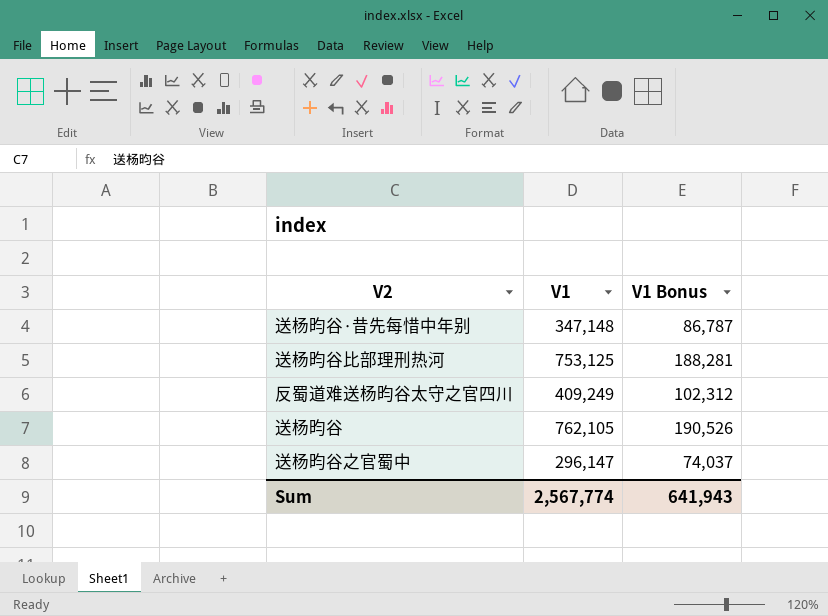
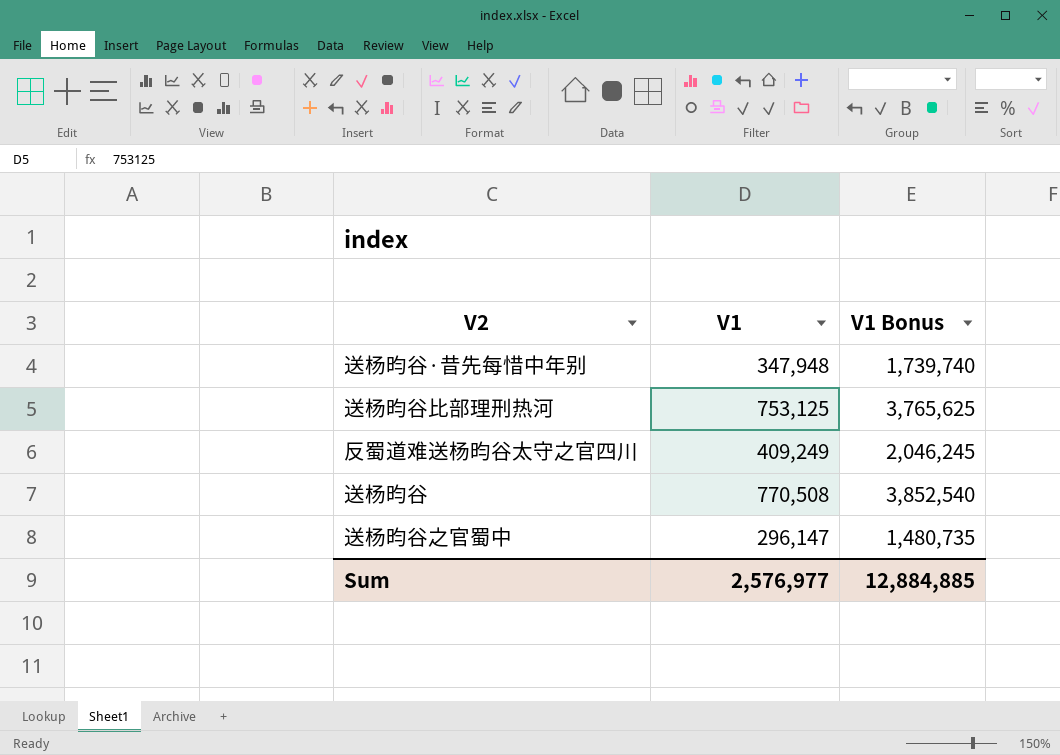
column V1 Bonus | formula: [V1] * 0.25 -> [V1] * 5
送杨昀谷·昔先每惜中年别 | V1: 347,148 -> 347,948
送杨昀谷 | V1: 762,105 -> 770,508
Sum | V1: 2,567,774 -> 2,576,977
Sum | V1 Bonus: 641,943 -> 12,884,885

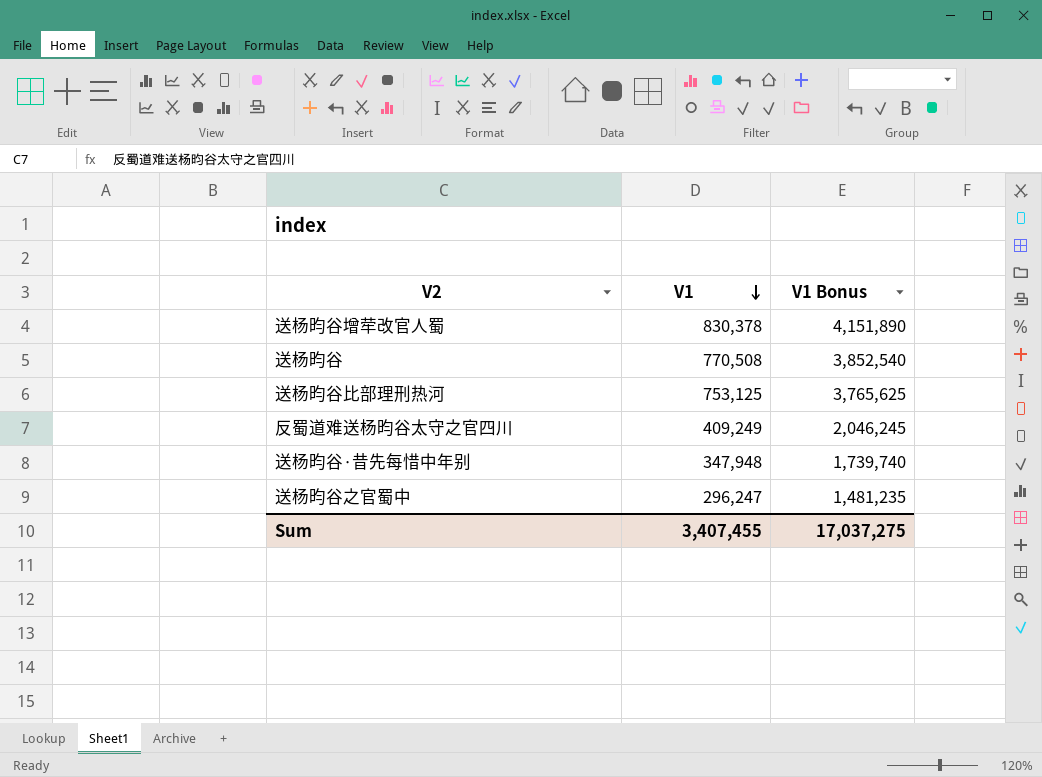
row order: none -> V1 descending
row 送杨昀谷增荦改官人蜀: none -> 830,378 | 4,151,890
送杨昀谷之官蜀中 | V1: 296,147 -> 296,247
送杨昀谷之官蜀中 | V1 Bonus: 1,480,735 -> 1,481,235
Sum | V1: 2,576,977 -> 3,407,455
Sum | V1 Bonus: 12,884,885 -> 17,037,275

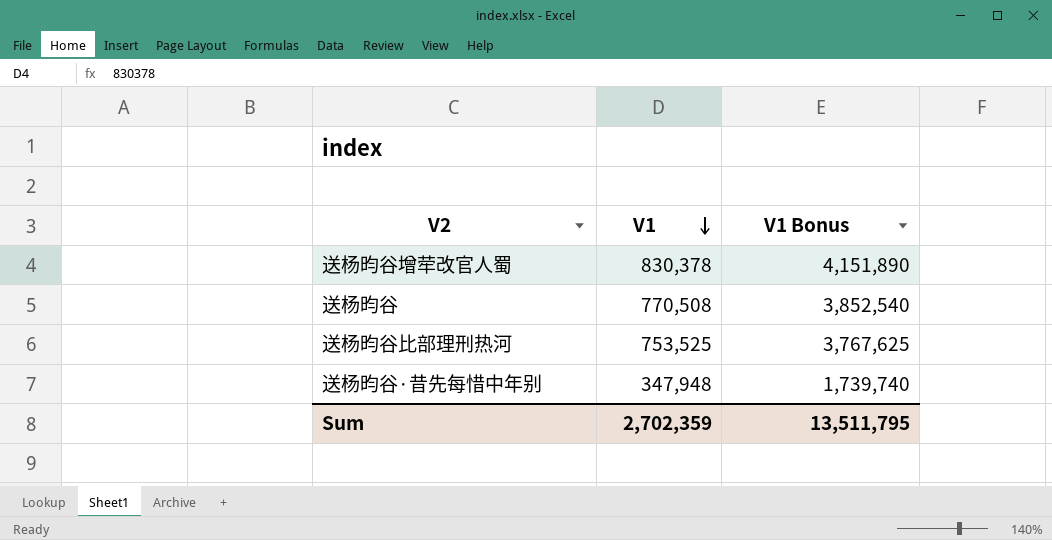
row 反蜀道难送杨昀谷太守之官四川: 409,249 | 2,046,245 -> none
row 送杨昀谷之官蜀中: 296,247 | 1,481,235 -> none
送杨昀谷比部理刑热河 | V1: 753,125 -> 753,525
送杨昀谷比部理刑热河 | V1 Bonus: 3,765,625 -> 3,767,625
Sum | V1: 3,407,455 -> 2,702,359
Sum | V1 Bonus: 17,037,275 -> 13,511,795

